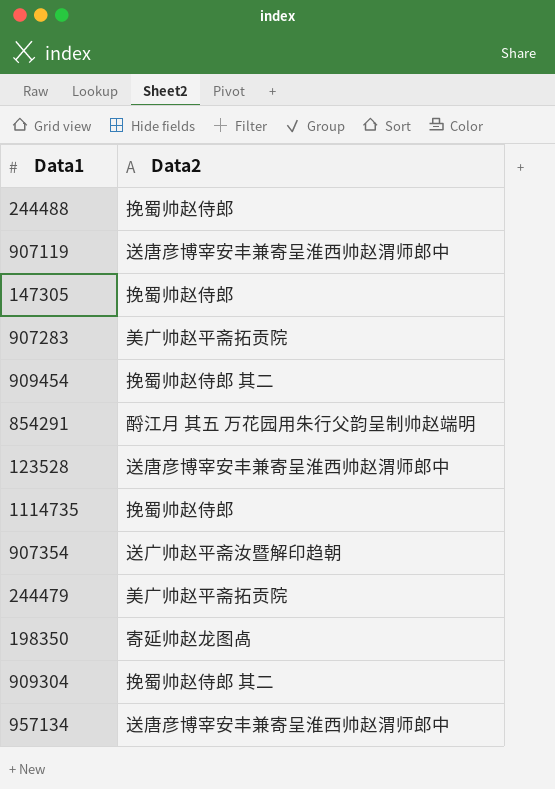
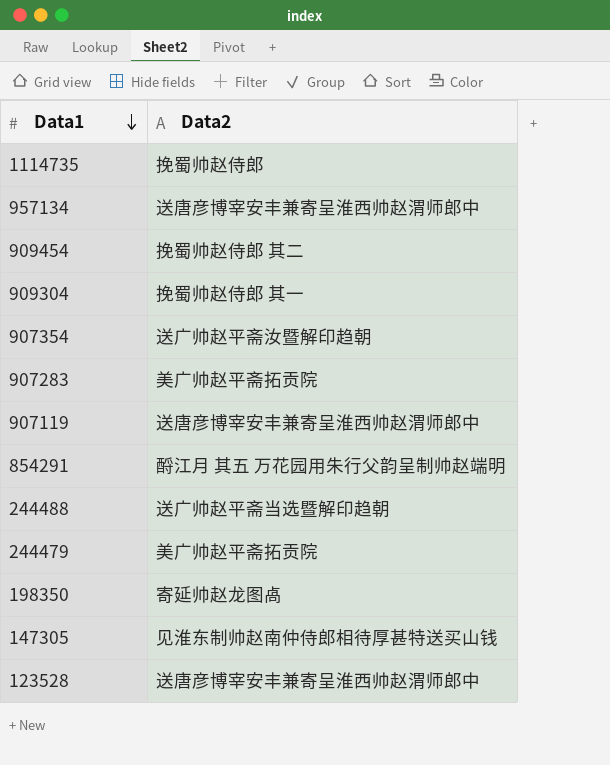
row order: none -> Data1 descending
909304 | Data2: 挽蜀帅赵侍郎 其二 -> 挽蜀帅赵侍郎 其一
244488 | Data2: 挽蜀帅赵侍郎 -> 送广帅赵平斋当选暨解印趋朝
147305 | Data2: 挽蜀帅赵侍郎 -> 见淮东制帅赵南仲侍郎相待厚甚特送买山钱

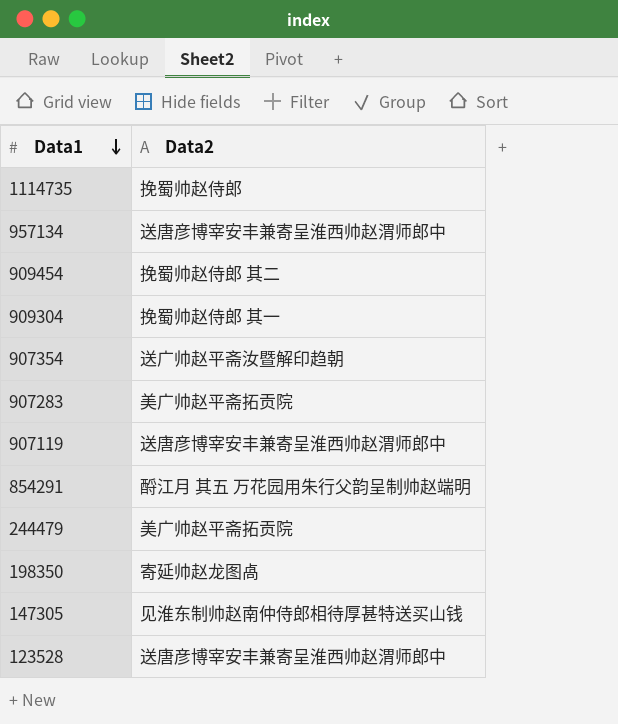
row 244488: 送广帅赵平斋当选暨解印趋朝 -> none

